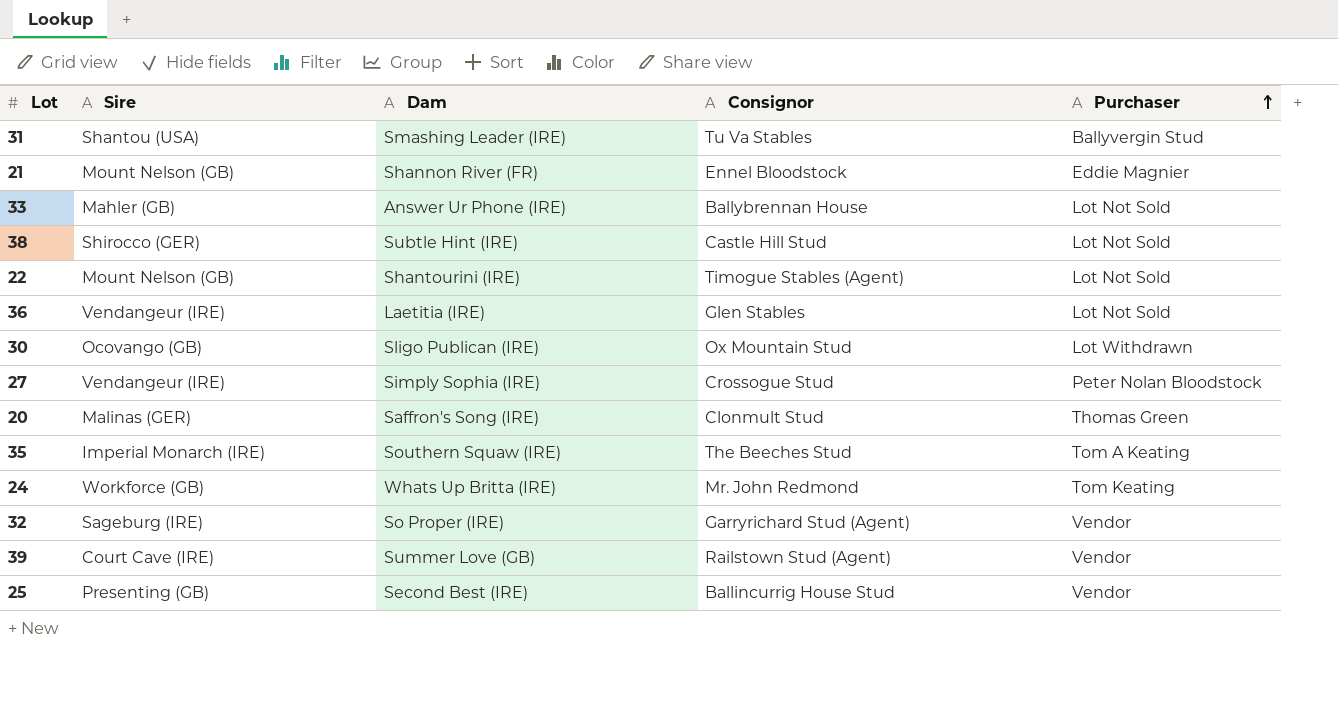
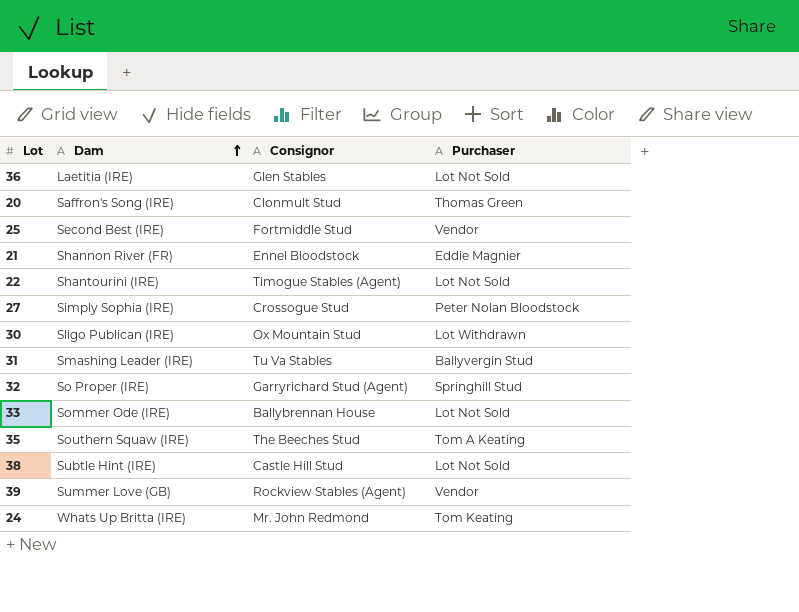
row order: Purchaser ascending -> Dam ascending
column Sire | position: 2 -> none
25 | Consignor: Ballincurrig House Stud -> Fortmiddle Stud
32 | Purchaser: Vendor -> Springhill Stud
33 | Dam: Answer Ur Phone (IRE) -> Sommer Ode (IRE)
39 | Consignor: Railstown Stud (Agent) -> Rockview Stables (Agent)

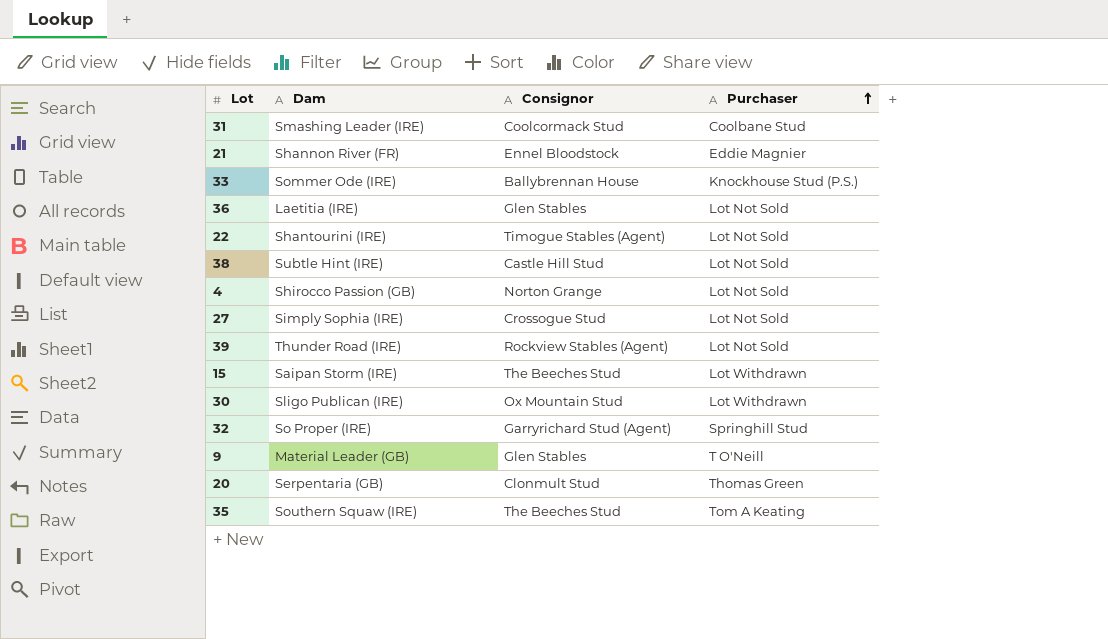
row order: Dam ascending -> Purchaser ascending
row 25: Second Best (IRE) | Fortmiddle Stud | Vendor -> none
row 24: Whats Up Britta (IRE) | Mr. John Redmond | Tom Keating -> none
31 | Consignor: Tu Va Stables -> Coolcormack Stud
31 | Purchaser: Ballyvergin Stud -> Coolbane Stud
33 | Purchaser: Lot Not Sold -> Knockhouse Stud (P.S.)
row 4: none -> Shirocco Passion (GB) | Norton Grange | Lot Not Sold
27 | Purchaser: Peter Nolan Bloodstock -> Lot Not Sold
39 | Dam: Summer Love (GB) -> Thunder Road (IRE)
39 | Purchaser: Vendor -> Lot Not Sold
row 15: none -> Saipan Storm (IRE) | The Beeches Stud | Lot Withdrawn
row 9: none -> Material Leader (GB) | Glen Stables | T O'Neill
20 | Dam: Saffron's Song (IRE) -> Serpentaria (GB)

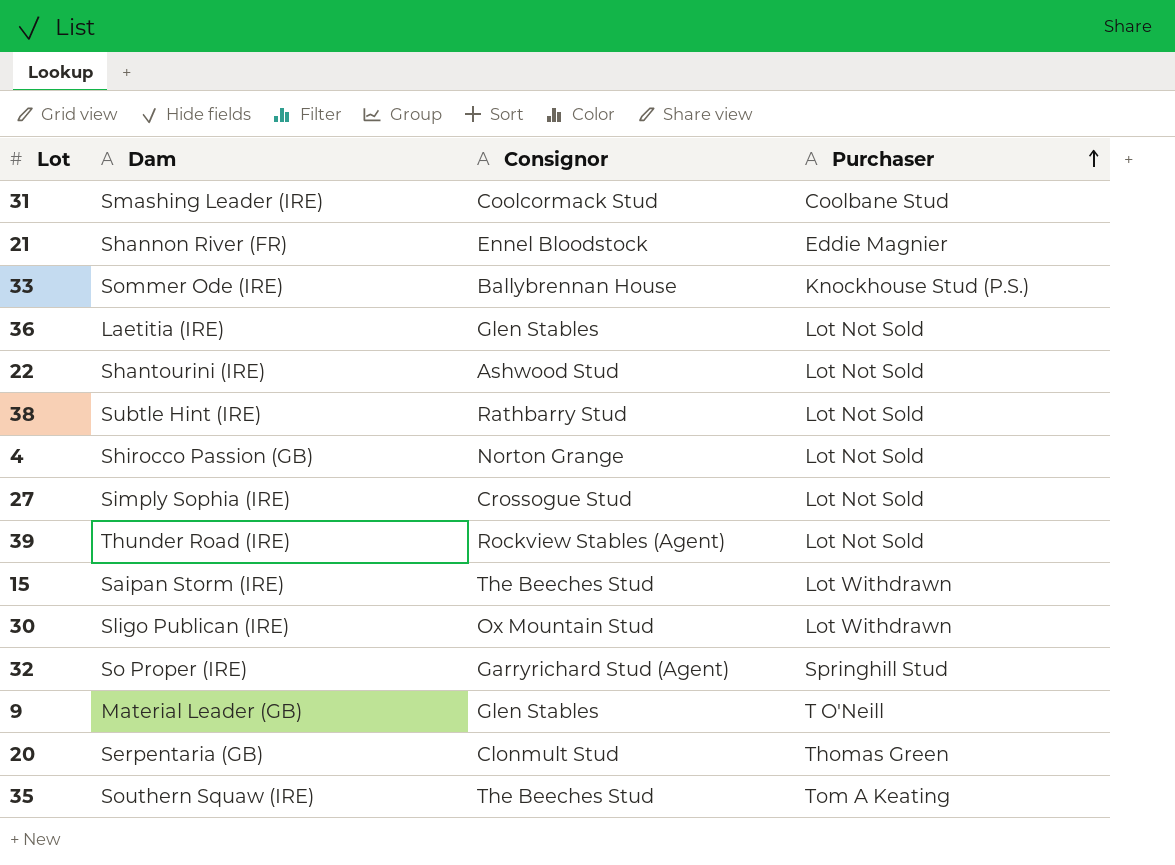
22 | Consignor: Timogue Stables (Agent) -> Ashwood Stud
38 | Consignor: Castle Hill Stud -> Rathbarry Stud

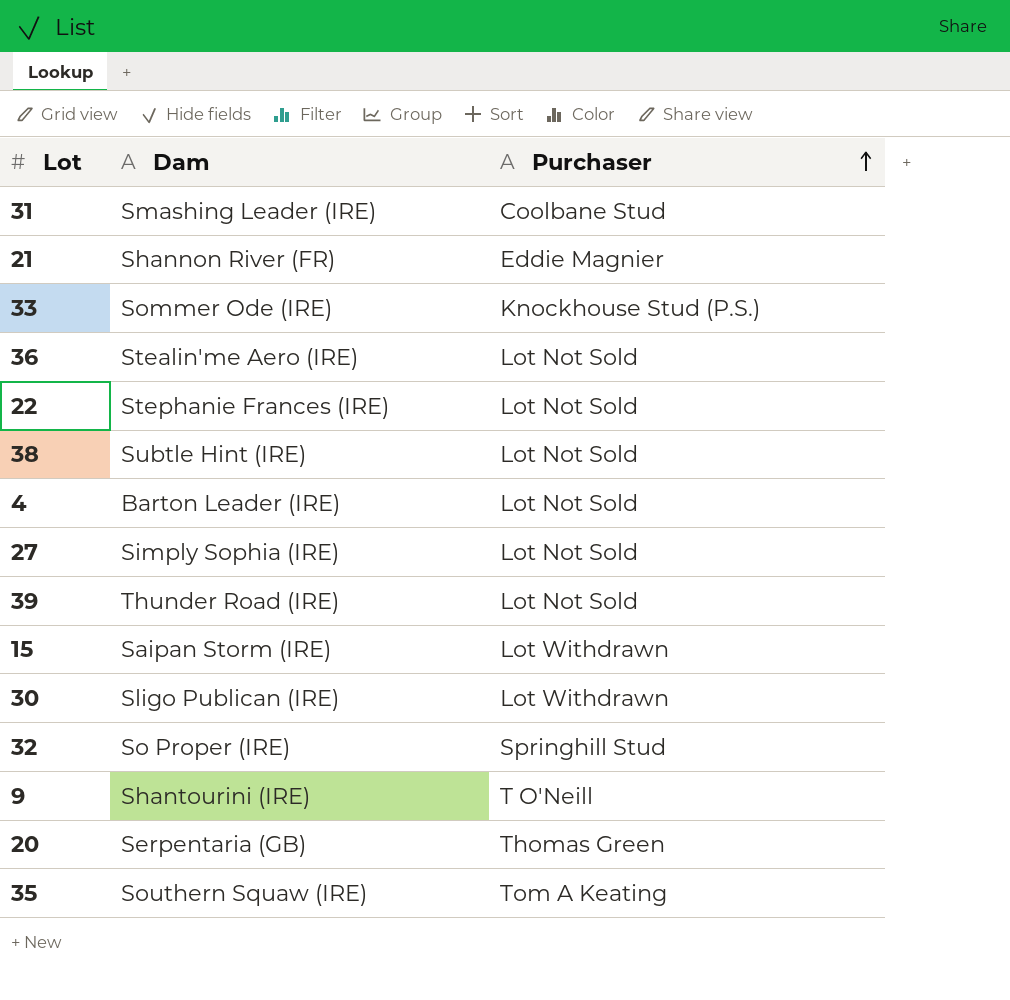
column Consignor | position: 3 -> none
36 | Dam: Laetitia (IRE) -> Stealin'me Aero (IRE)
22 | Dam: Shantourini (IRE) -> Stephanie Frances (IRE)
4 | Dam: Shirocco Passion (GB) -> Barton Leader (IRE)
9 | Dam: Material Leader (GB) -> Shantourini (IRE)

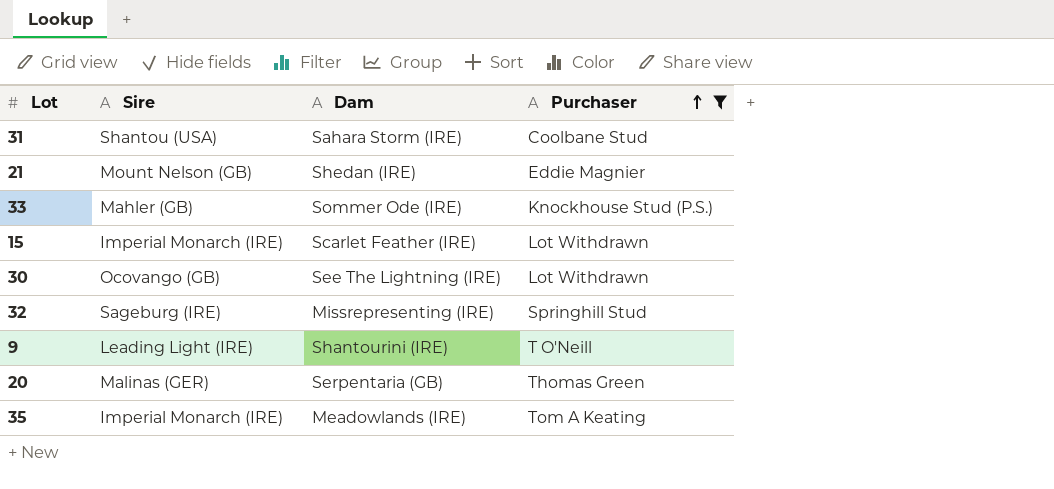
filter: none -> Purchaser != Lot Not Sold
column Sire | position: none -> 2
31 | Dam: Smashing Leader (IRE) -> Sahara Storm (IRE)
21 | Dam: Shannon River (FR) -> Shedan (IRE)
15 | Dam: Saipan Storm (IRE) -> Scarlet Feather (IRE)
30 | Dam: Sligo Publican (IRE) -> See The Lightning (IRE)
32 | Dam: So Proper (IRE) -> Missrepresenting (IRE)
35 | Dam: Southern Squaw (IRE) -> Meadowlands (IRE)

